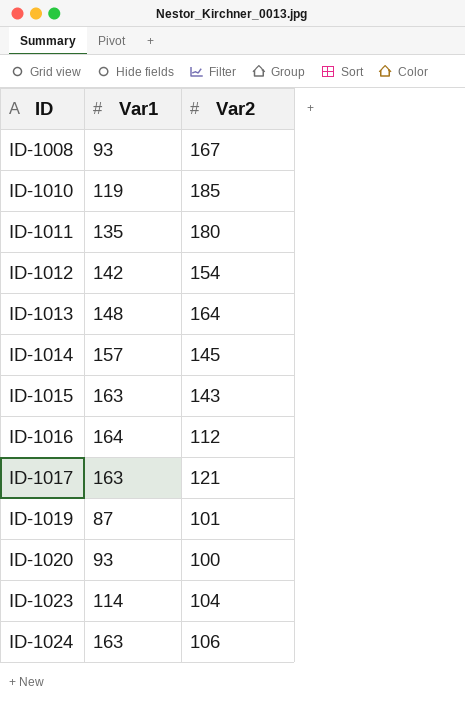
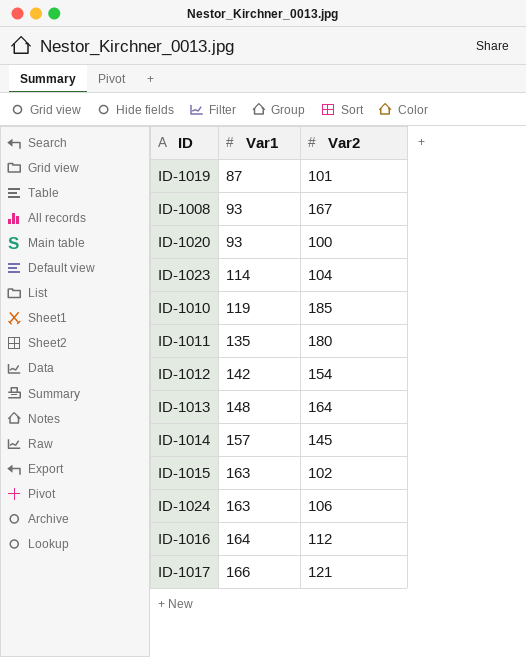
row order: ID ascending -> Var1 ascending
ID-1015 | Var2: 143 -> 102
ID-1017 | Var1: 163 -> 166

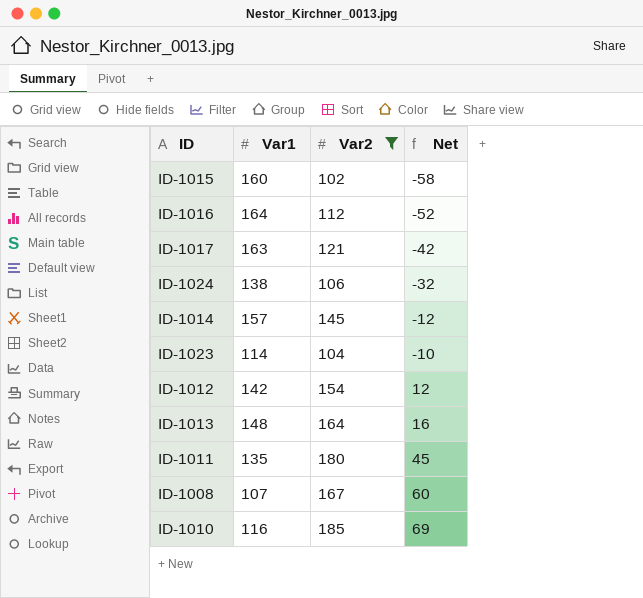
filter: none -> Var2 >= 102
row order: Var1 ascending -> Net ascending
column Net | formula: none -> [Var2] - [Var1]
ID-1015 | Var1: 163 -> 160
ID-1017 | Var1: 166 -> 163
ID-1024 | Var1: 163 -> 138
ID-1008 | Var1: 93 -> 107
ID-1010 | Var1: 119 -> 116

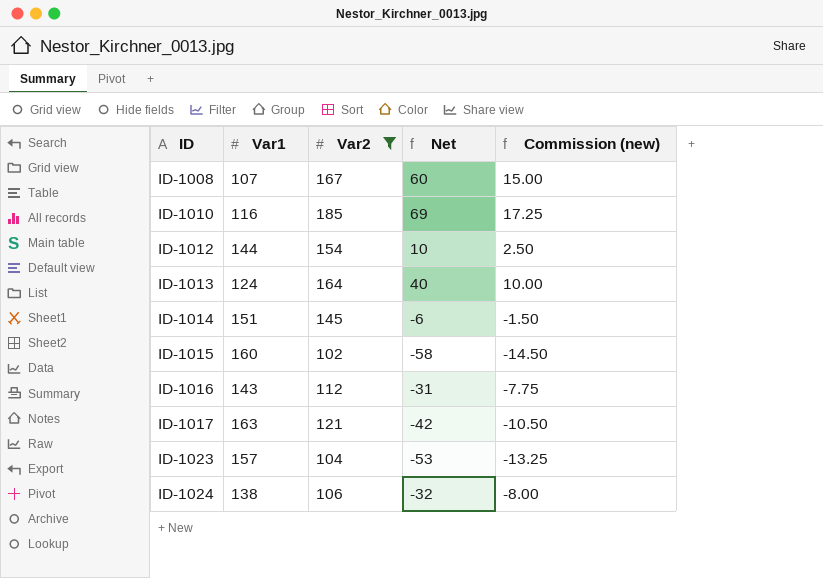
row order: Net ascending -> ID ascending
column Commission (new) | formula: none -> [Net] * 0.25
row ID-1011: 135 | 180 | 45 -> none
ID-1012 | Var1: 142 -> 144
ID-1012 | Net: 12 -> 10
ID-1013 | Var1: 148 -> 124
ID-1013 | Net: 16 -> 40
ID-1014 | Var1: 157 -> 151
ID-1014 | Net: -12 -> -6
ID-1016 | Var1: 164 -> 143
ID-1016 | Net: -52 -> -31
ID-1023 | Var1: 114 -> 157
ID-1023 | Net: -10 -> -53

